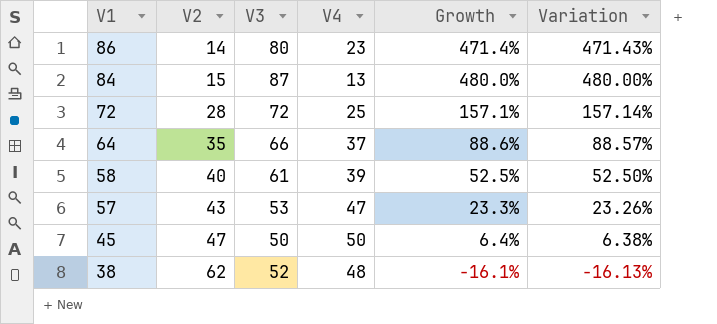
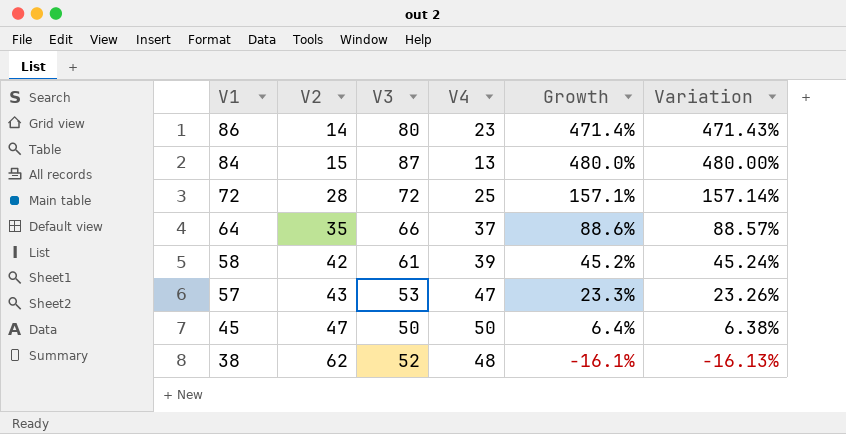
58 | V2: 40 -> 42
58 | Growth: 52.5% -> 45.2%
58 | Variation: 52.50% -> 45.24%

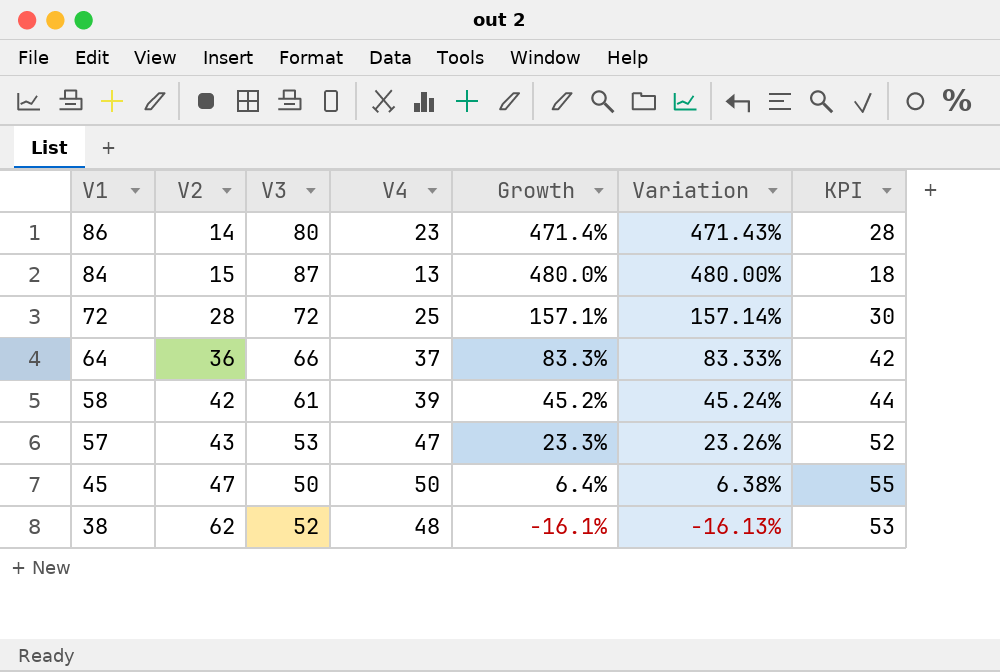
column KPI | formula: none -> [V4] + 5
64 | V2: 35 -> 36
64 | Growth: 88.6% -> 83.3%
64 | Variation: 88.57% -> 83.33%

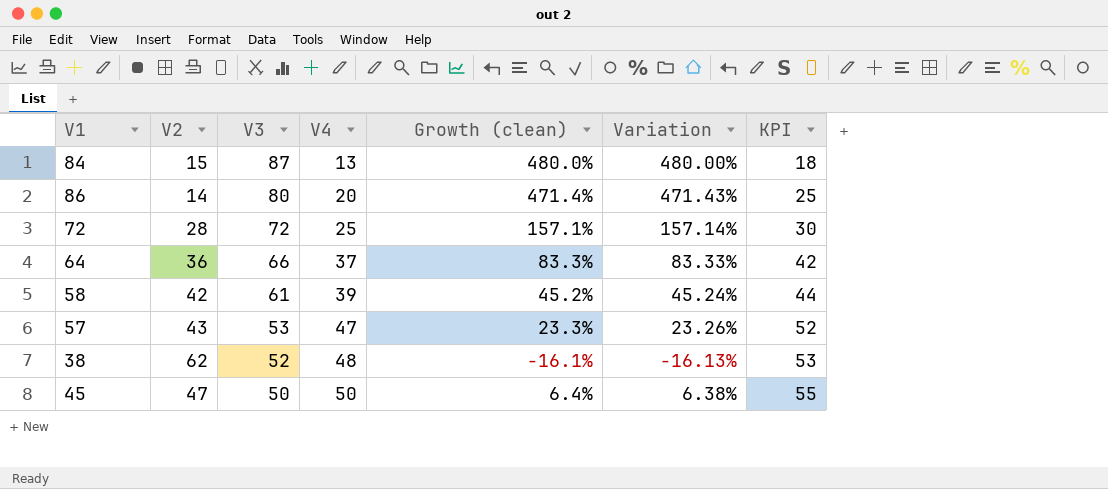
row order: V1 descending -> V3 descending
column name: Growth -> Growth (clean)
86 | V4: 23 -> 20
86 | KPI: 28 -> 25

